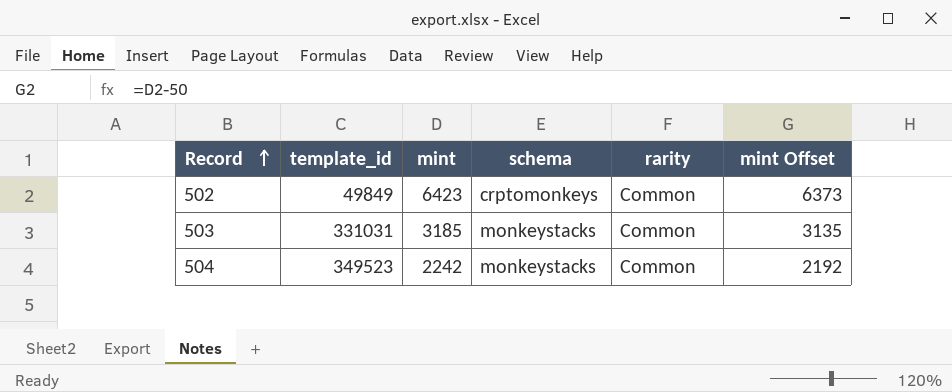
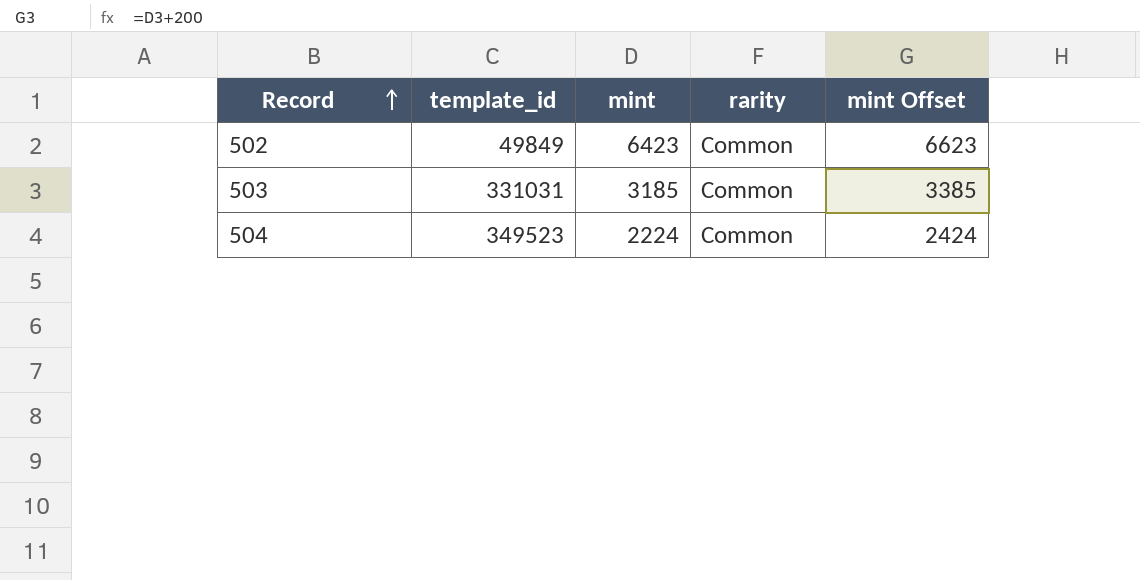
column schema | position: 4 -> none
column mint Offset | formula: [mint] - 50 -> [mint] + 200
504 | mint: 2242 -> 2224

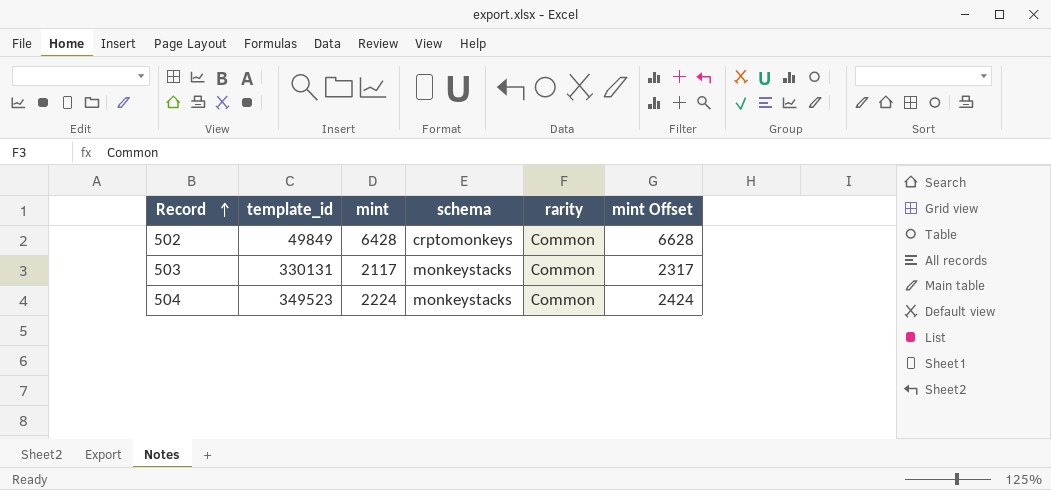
column schema | position: none -> 4
502 | mint: 6423 -> 6428
502 | mint Offset: 6623 -> 6628
503 | template_id: 331031 -> 330131
503 | mint: 3185 -> 2117
503 | mint Offset: 3385 -> 2317

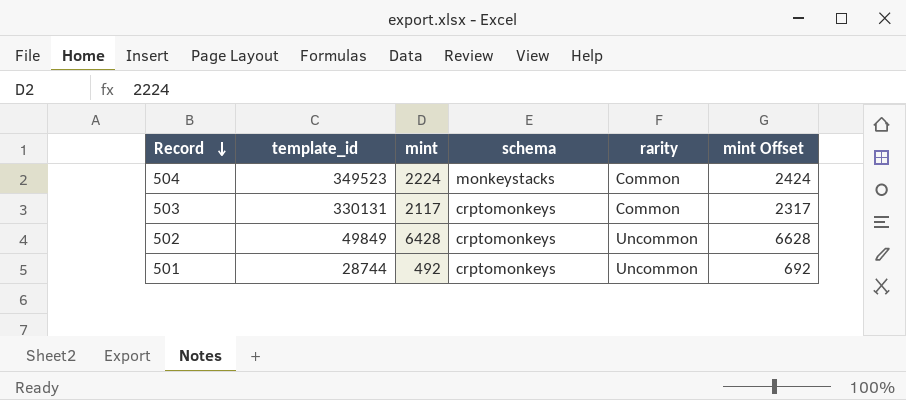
row order: Record ascending -> Record descending
503 | schema: monkeystacks -> crptomonkeys
502 | rarity: Common -> Uncommon
row 501: none -> 28744 | 492 | crptomonkeys | Uncommon | 692

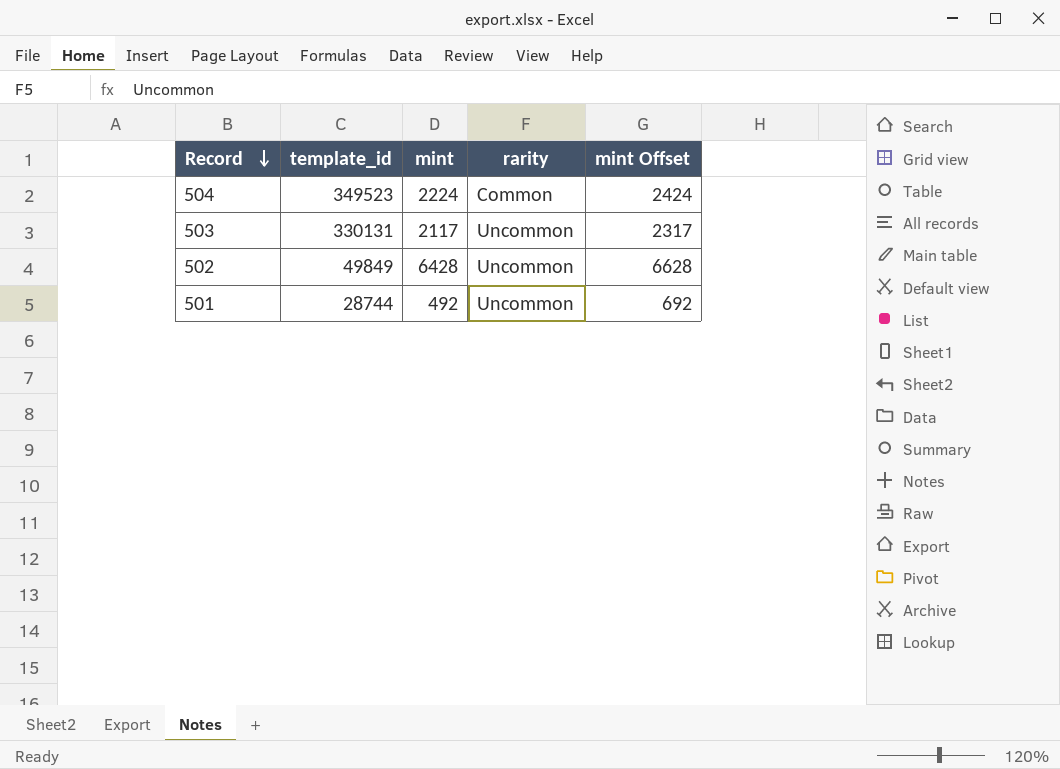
column schema | position: 4 -> none
503 | rarity: Common -> Uncommon

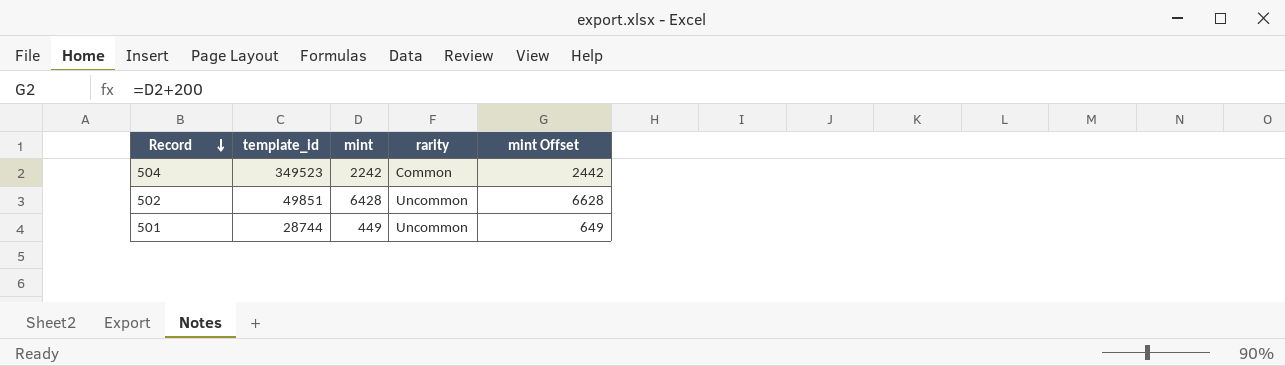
row 503: 330131 | 2117 | Uncommon | 2317 -> none
504 | mint: 2224 -> 2242
504 | mint Offset: 2424 -> 2442
502 | template_id: 49849 -> 49851
501 | mint: 492 -> 449
501 | mint Offset: 692 -> 649

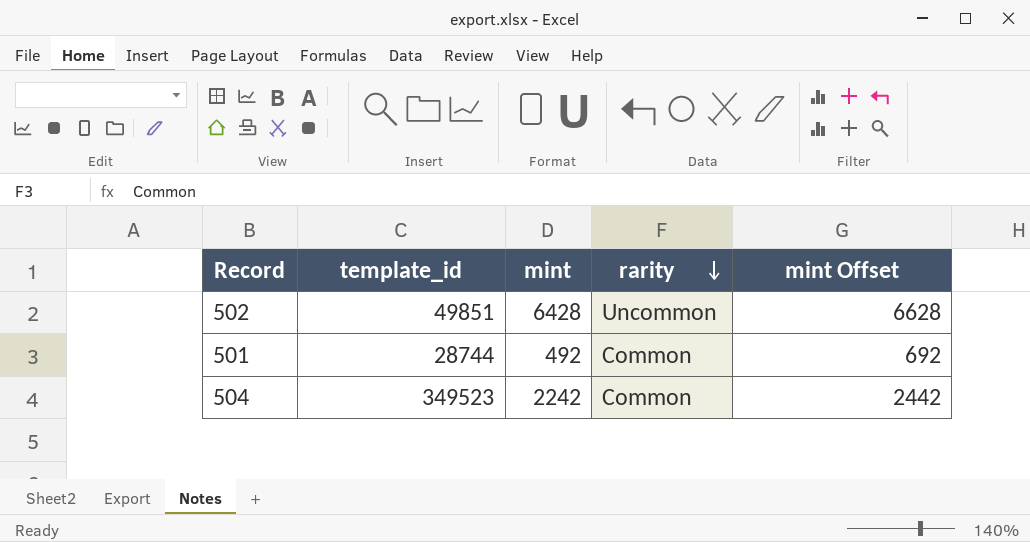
row order: Record descending -> rarity descending
501 | mint: 449 -> 492
501 | rarity: Uncommon -> Common
501 | mint Offset: 649 -> 692

